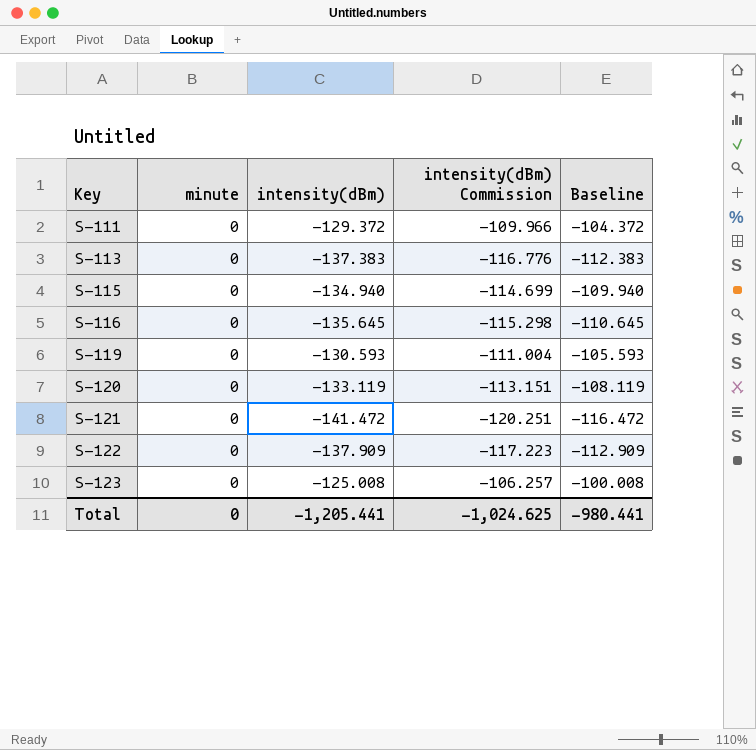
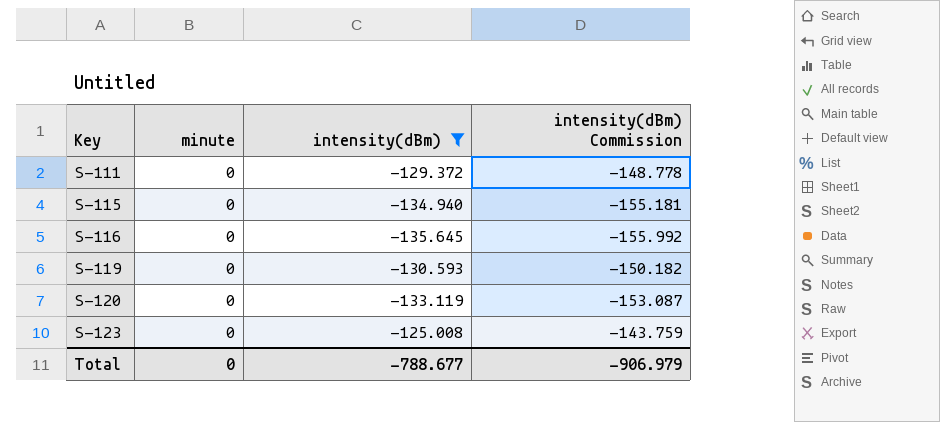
filter: none -> intensity(dBm) >= -135.645
column Baseline | formula: [intensity(dBm)] + 25 -> none
column intensity(dBm) Commission | formula: [intensity(dBm)] * 0.85 -> [intensity(dBm)] * 1.15
Total | intensity(dBm): -1,205.441 -> -788.677
Total | intensity(dBm) Commission: -1,024.625 -> -906.979

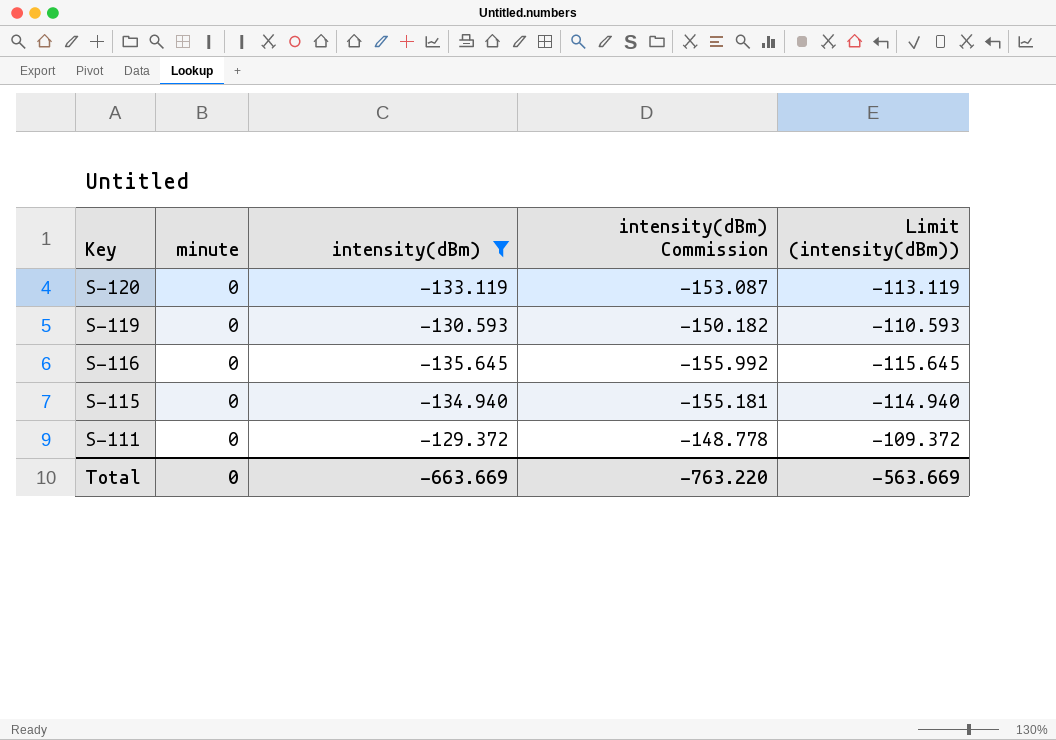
row order: Key ascending -> Key descending
column Limit (intensity(dBm)) | formula: none -> [intensity(dBm)] + 20
row S-123: 0 | -125.008 | -143.759 -> none
Total | intensity(dBm): -788.677 -> -663.669
Total | intensity(dBm) Commission: -906.979 -> -763.220

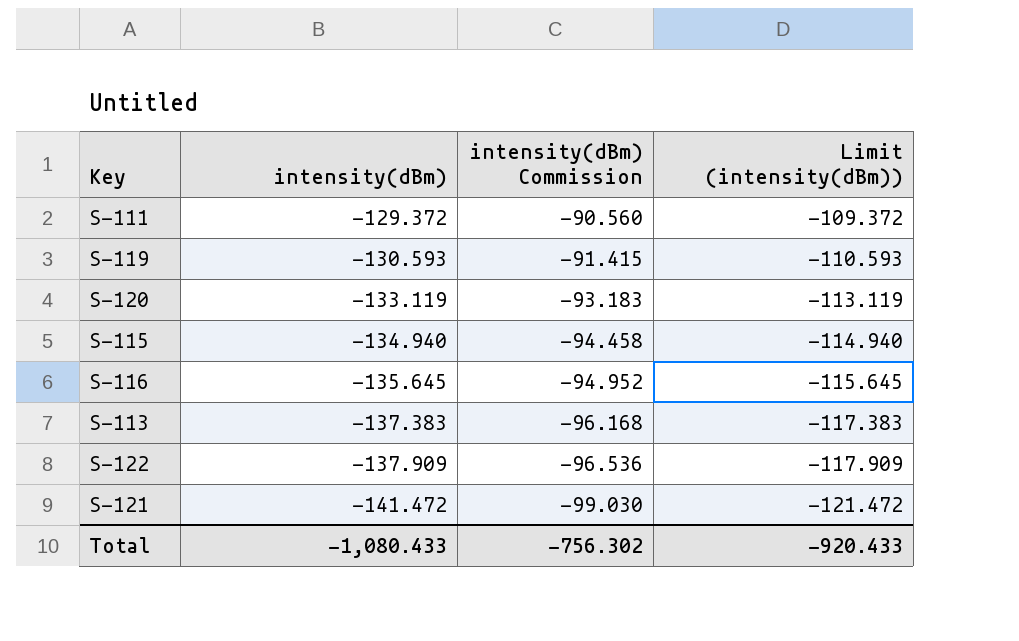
filter: intensity(dBm) >= -135.645 -> none
row order: Key descending -> intensity(dBm) descending
column minute | position: 2 -> none
column intensity(dBm) Commission | formula: [intensity(dBm)] * 1.15 -> [intensity(dBm)] * 0.7
Total | intensity(dBm): -663.669 -> -1,080.433
Total | intensity(dBm) Commission: -763.220 -> -756.302
Total | Limit (intensity(dBm)): -563.669 -> -920.433

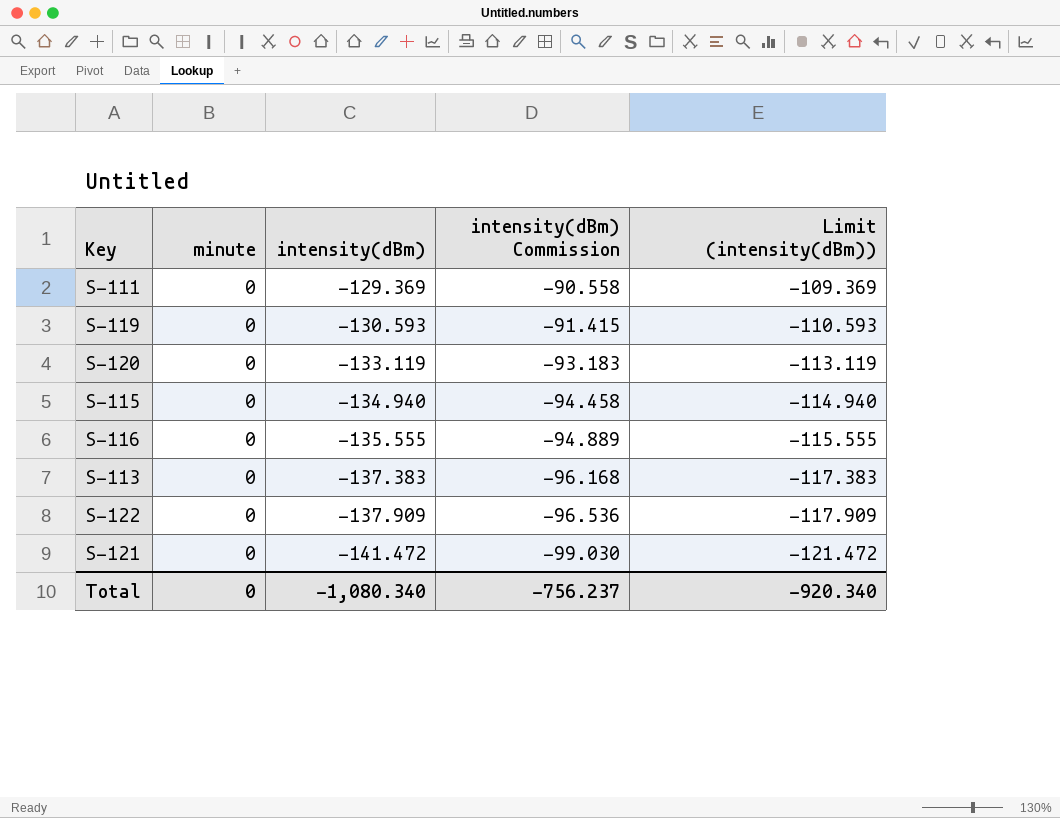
column minute | position: none -> 2
S-111 | intensity(dBm): -129.372 -> -129.369
S-111 | intensity(dBm) Commission: -90.560 -> -90.558
S-111 | Limit (intensity(dBm)): -109.372 -> -109.369
S-116 | intensity(dBm): -135.645 -> -135.555
S-116 | intensity(dBm) Commission: -94.952 -> -94.889
S-116 | Limit (intensity(dBm)): -115.645 -> -115.555
Total | intensity(dBm): -1,080.433 -> -1,080.340
Total | intensity(dBm) Commission: -756.302 -> -756.237
Total | Limit (intensity(dBm)): -920.433 -> -920.340

